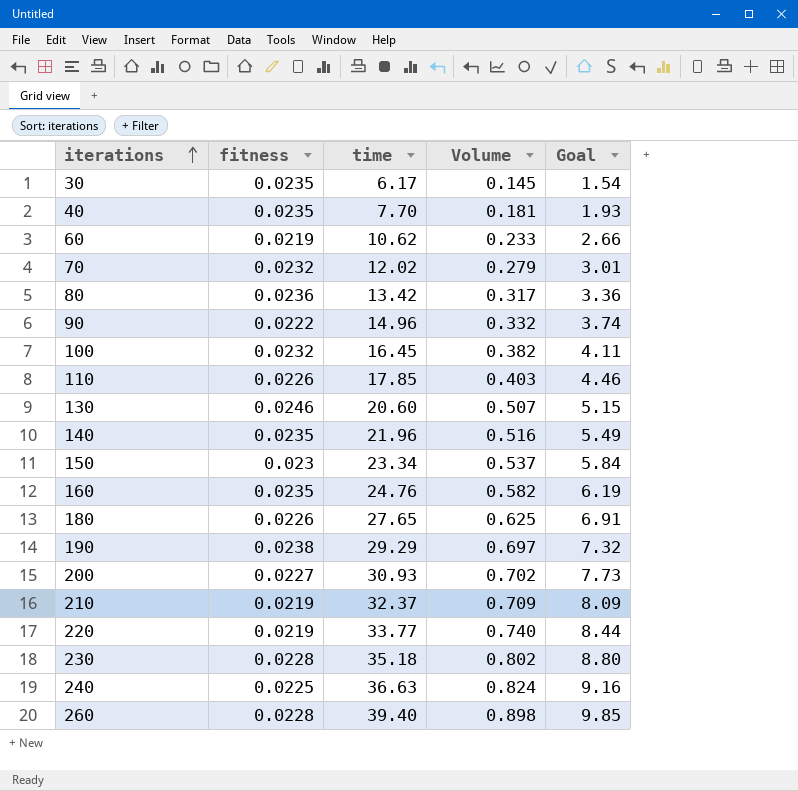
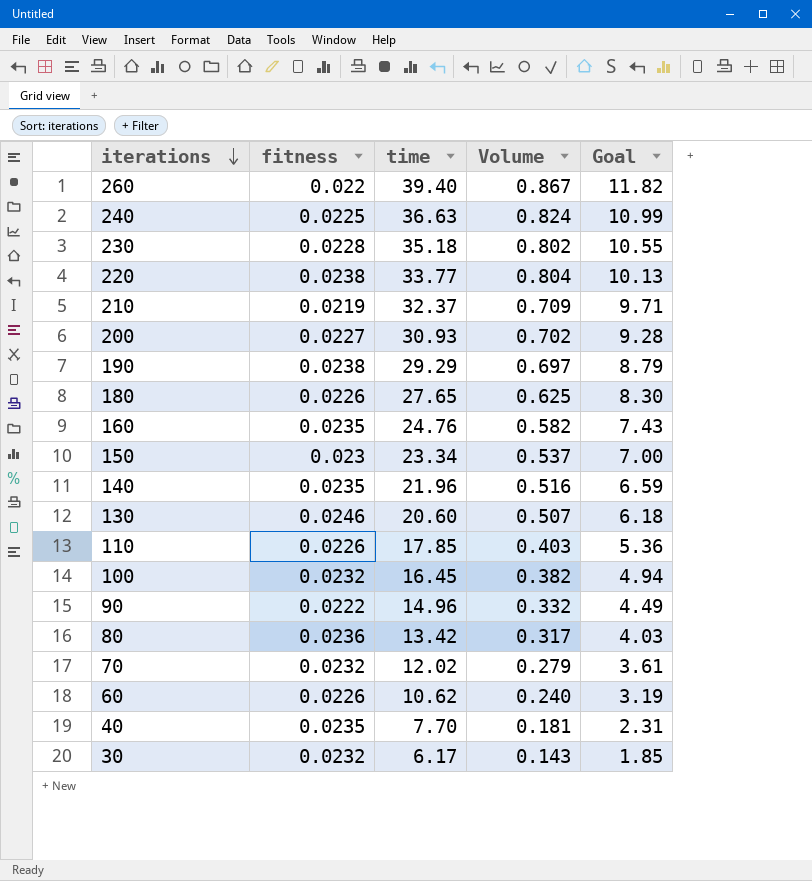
row order: iterations ascending -> iterations descending
column Goal | formula: [time] * 0.25 -> [time] * 0.3
260 | fitness: 0.0228 -> 0.022
260 | Volume: 0.898 -> 0.867
220 | fitness: 0.0219 -> 0.0238
220 | Volume: 0.740 -> 0.804
60 | fitness: 0.0219 -> 0.0226
60 | Volume: 0.233 -> 0.240
30 | fitness: 0.0235 -> 0.0232
30 | Volume: 0.145 -> 0.143

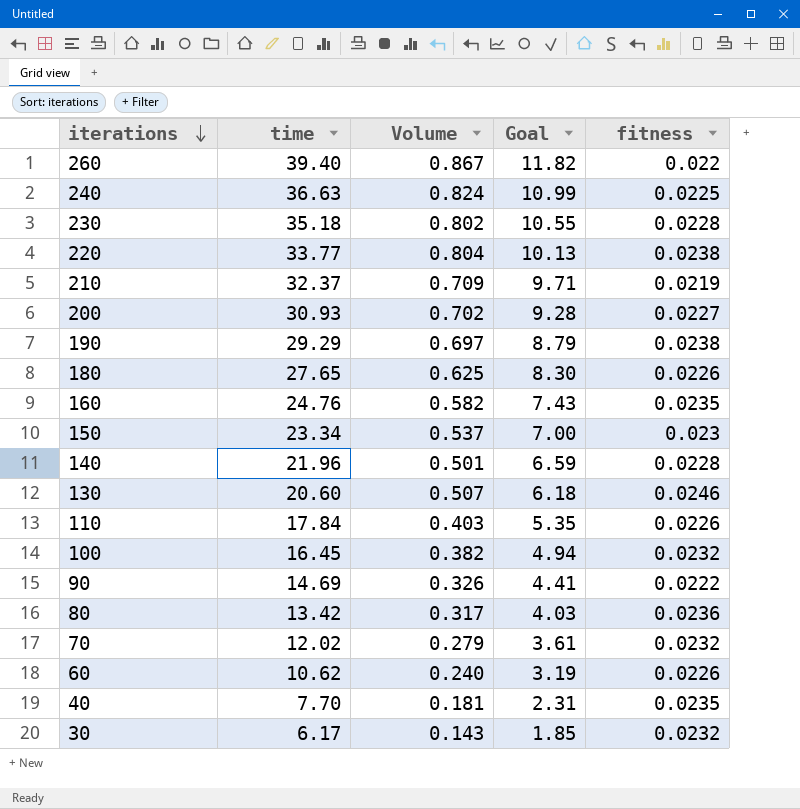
column fitness | position: 2 -> 5
140 | Volume: 0.516 -> 0.501
140 | fitness: 0.0235 -> 0.0228
110 | time: 17.85 -> 17.84
110 | Goal: 5.36 -> 5.35
90 | time: 14.96 -> 14.69
90 | Volume: 0.332 -> 0.326
90 | Goal: 4.49 -> 4.41

